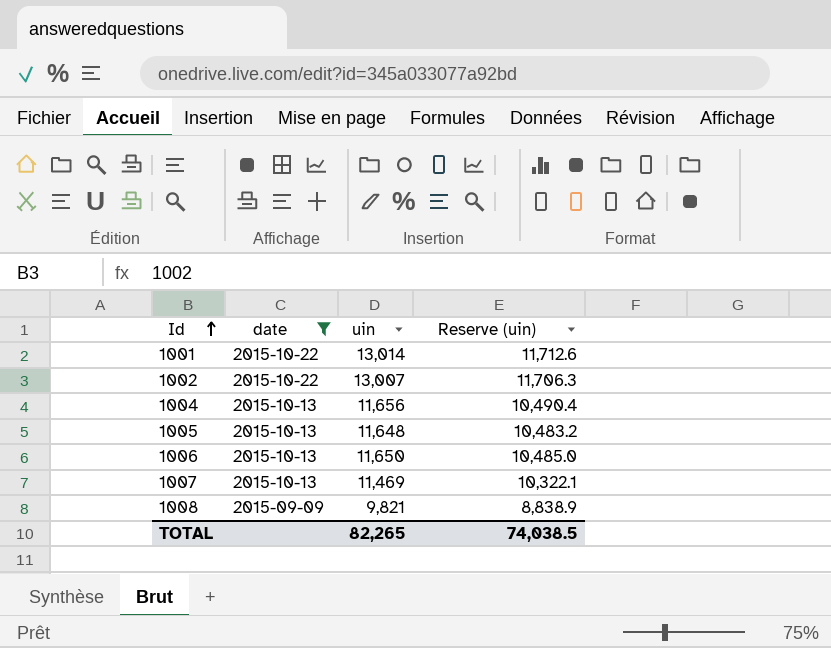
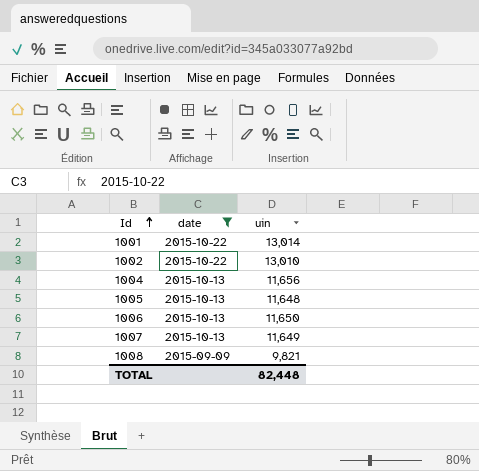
column Reserve (uin) | formula: [uin] * 0.9 -> none
1002 | uin: 13,007 -> 13,010
1007 | uin: 11,469 -> 11,649
TOTAL | uin: 82,265 -> 82,448

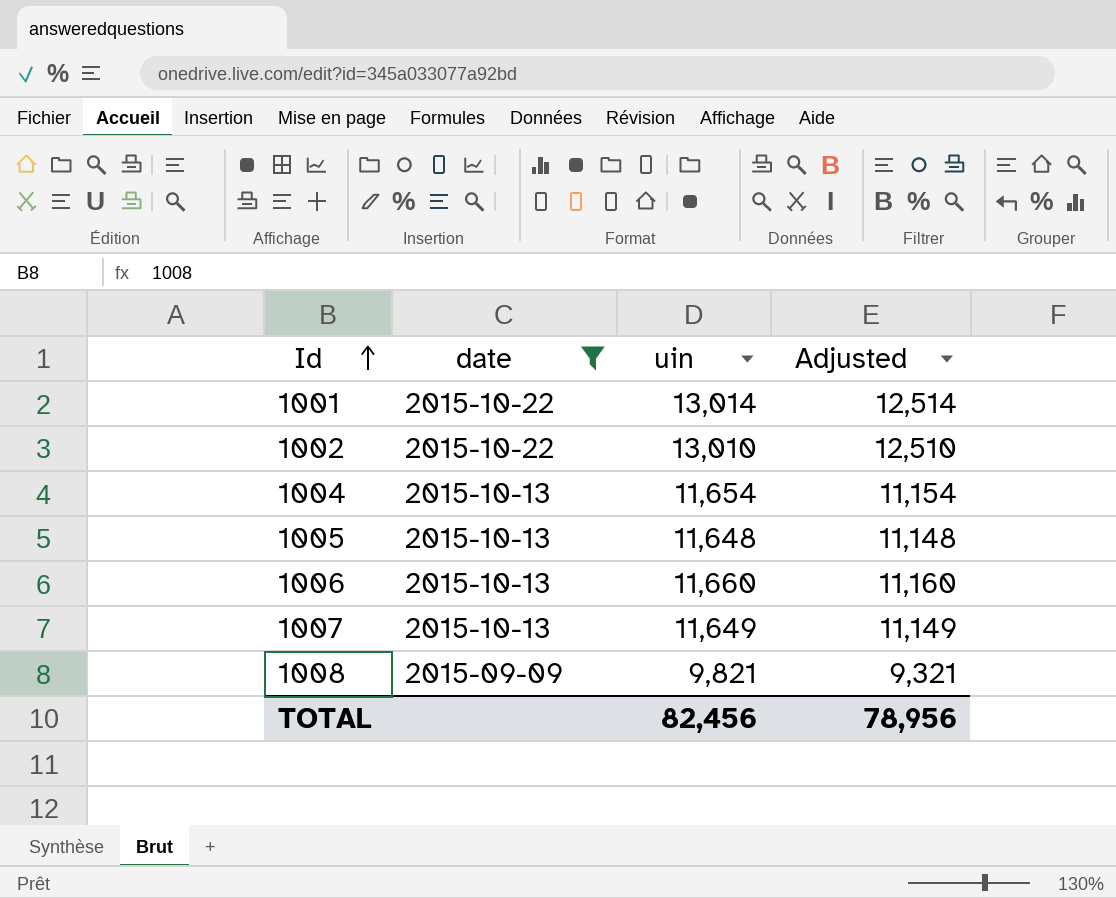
column Adjusted | formula: none -> [uin] - 500
1004 | uin: 11,656 -> 11,654
1006 | uin: 11,650 -> 11,660
TOTAL | uin: 82,448 -> 82,456

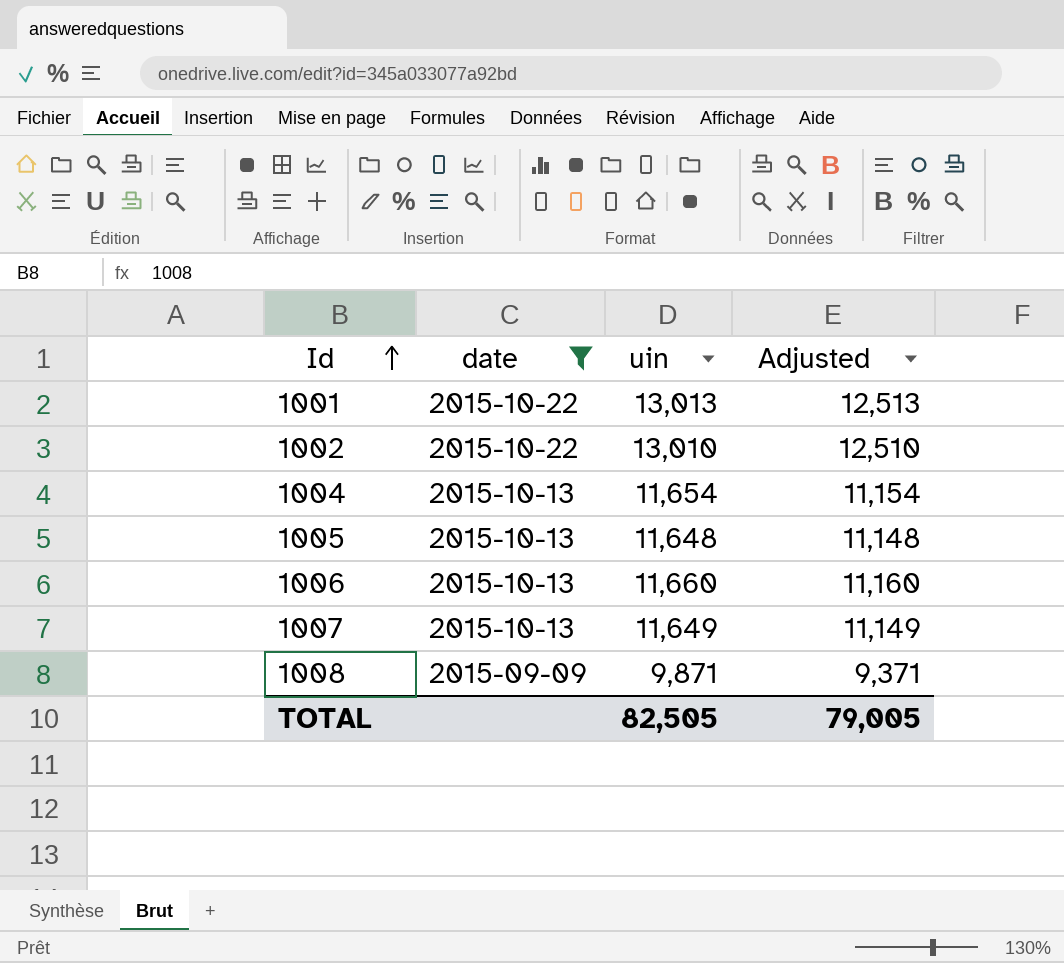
1001 | uin: 13,014 -> 13,013
1001 | Adjusted: 12,514 -> 12,513
1008 | uin: 9,821 -> 9,871
1008 | Adjusted: 9,321 -> 9,371
TOTAL | uin: 82,456 -> 82,505
TOTAL | Adjusted: 78,956 -> 79,005

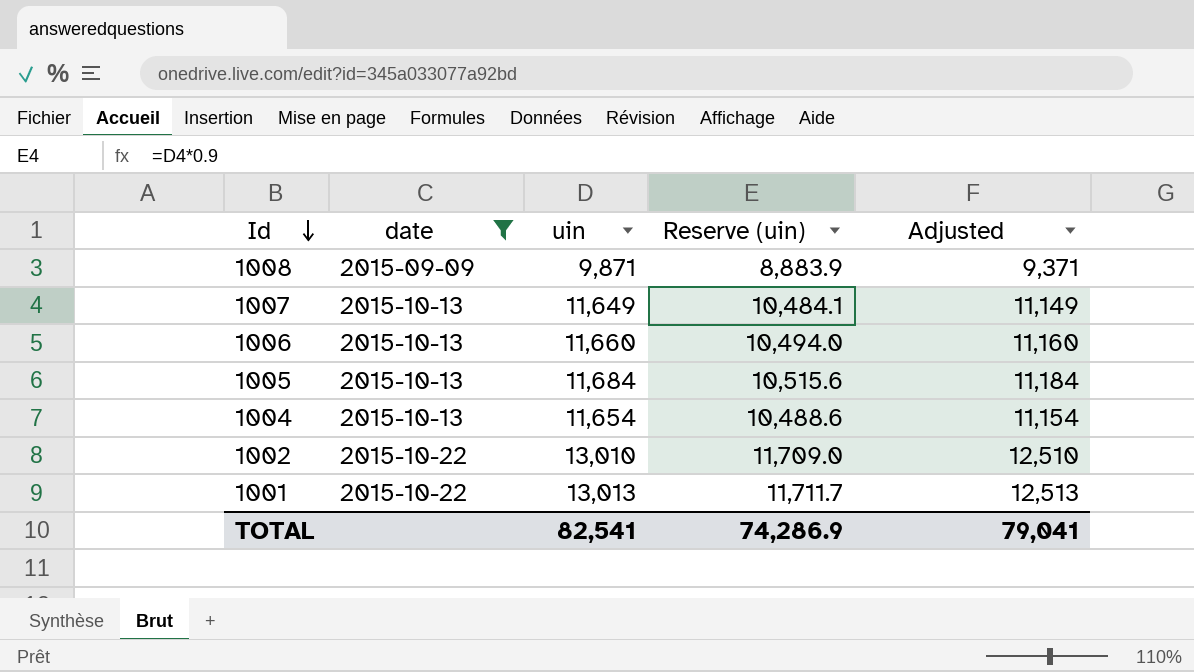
row order: Id ascending -> Id descending
column Reserve (uin) | formula: none -> [uin] * 0.9
1005 | uin: 11,648 -> 11,684
1005 | Adjusted: 11,148 -> 11,184
TOTAL | uin: 82,505 -> 82,541
TOTAL | Adjusted: 79,005 -> 79,041

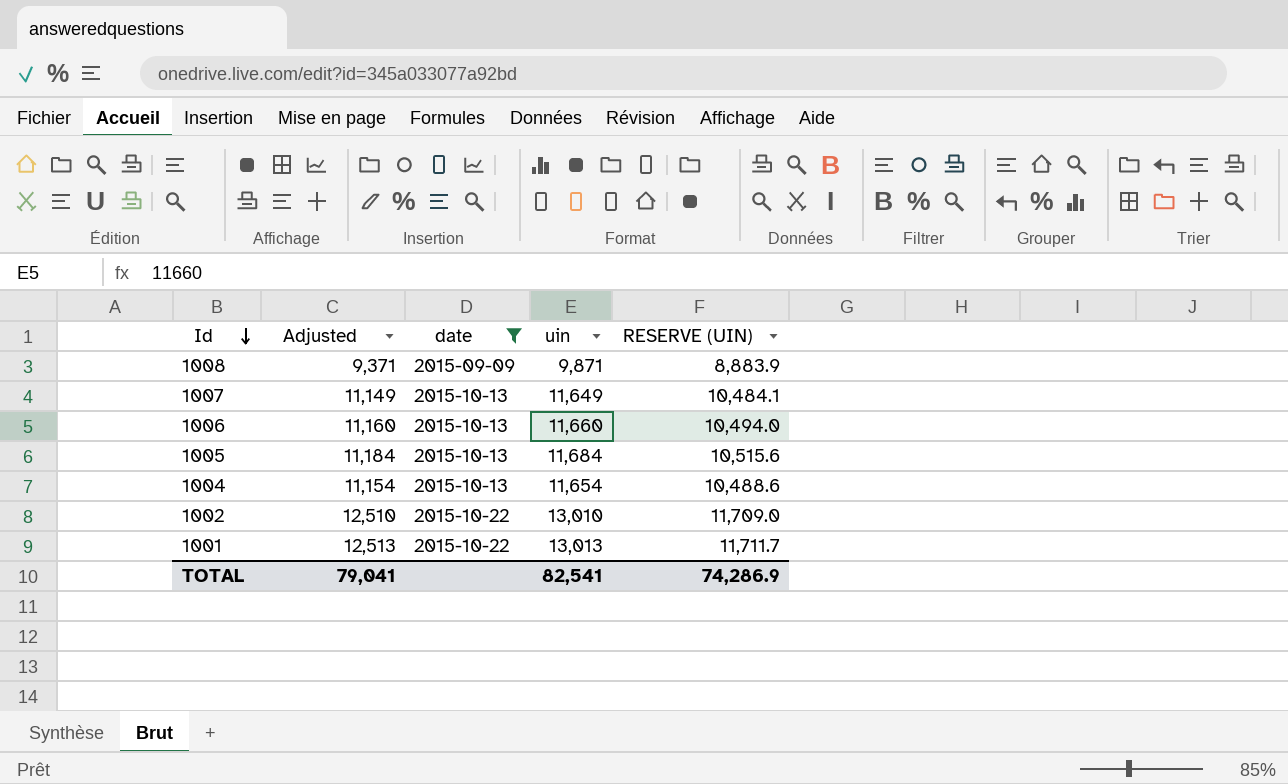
column Adjusted | position: 5 -> 2
column name: Reserve (uin) -> RESERVE (UIN)

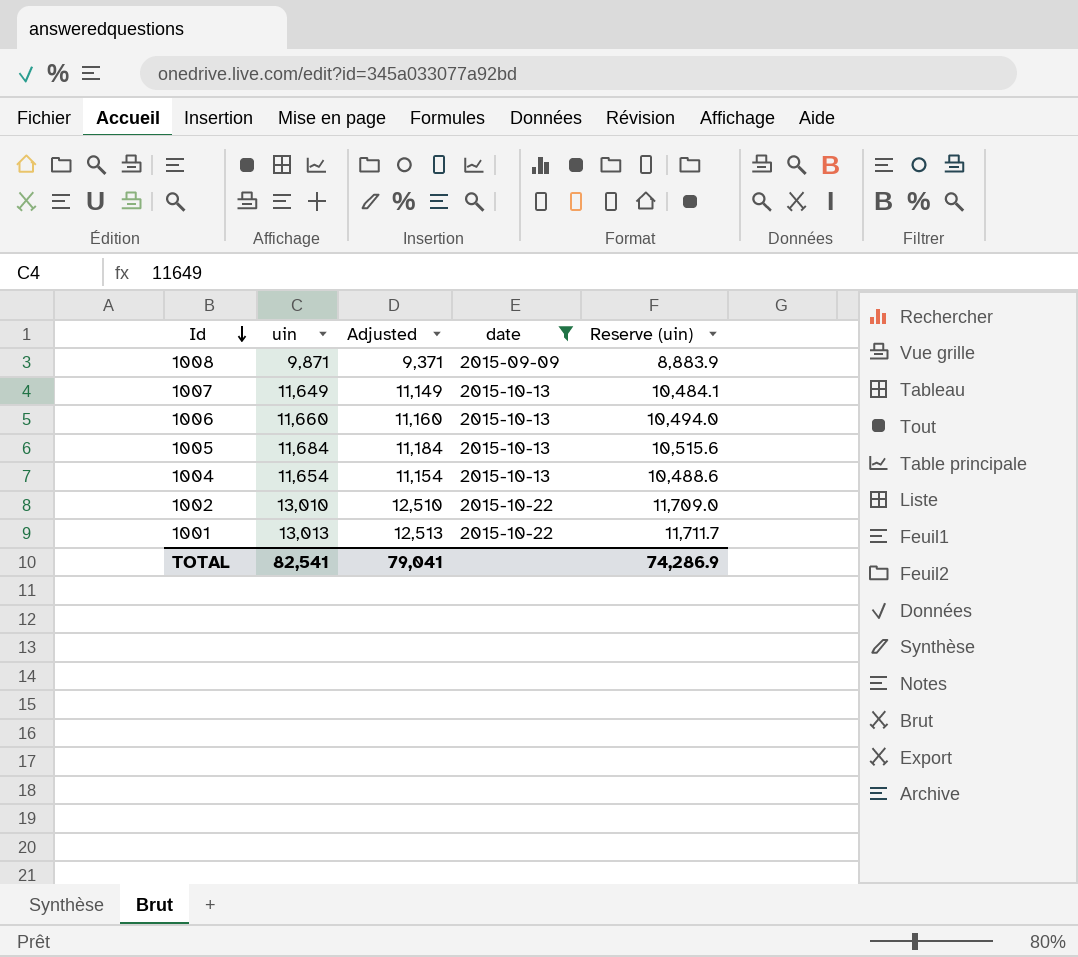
column uin | position: 4 -> 2
column name: RESERVE (UIN) -> Reserve (uin)

